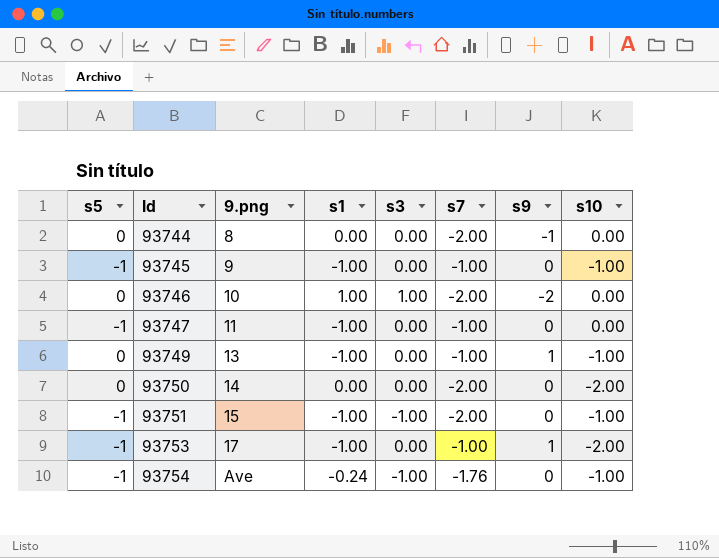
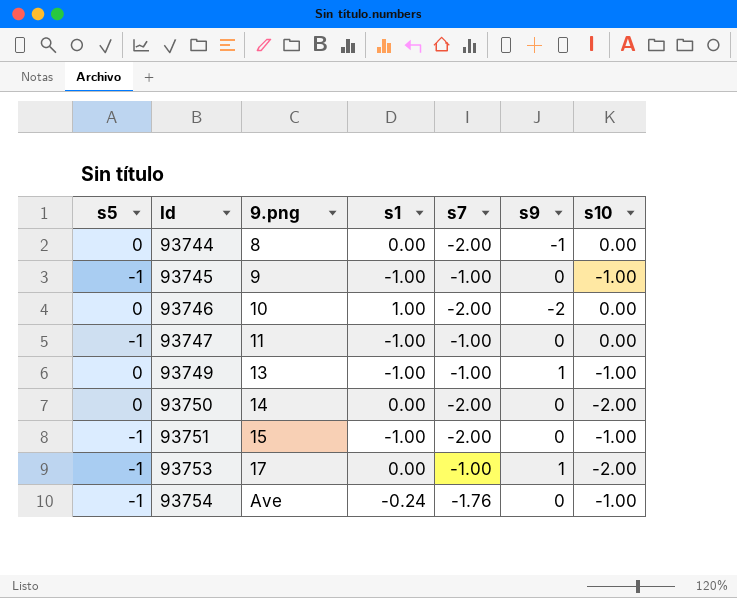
column s3 | position: 5 -> none
93753 | s1: -1.00 -> 0.00

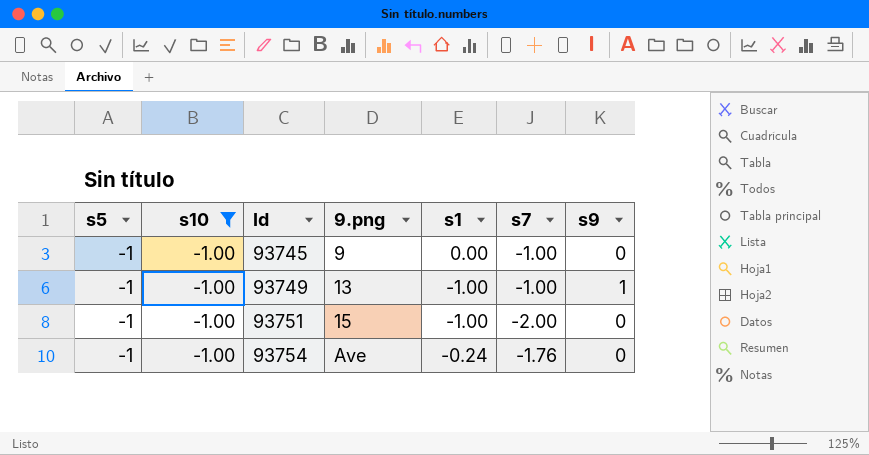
filter: none -> s10 = -1.00
column s10 | position: 7 -> 2
93745 | s1: -1.00 -> 0.00
93749 | s5: 0 -> -1

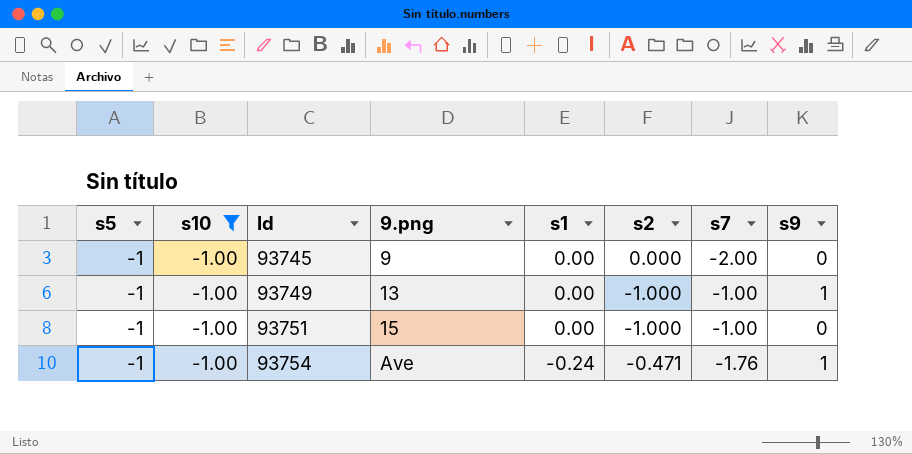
column s2 | position: none -> 6
93745 | s7: -1.00 -> -2.00
93749 | s1: -1.00 -> 0.00
93751 | s1: -1.00 -> 0.00
93751 | s7: -2.00 -> -1.00
93754 | s9: 0 -> 1

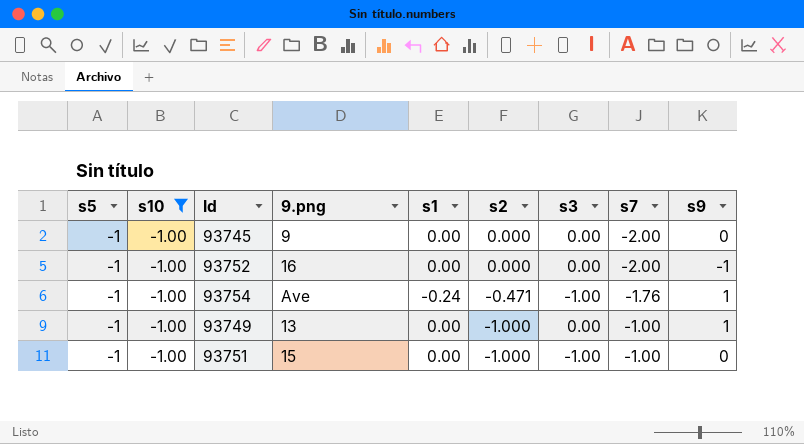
row order: Id ascending -> s2 descending
column s3 | position: none -> 7
row 93752: none -> -1 | -1.00 | 16 | 0.00 | 0.000 | 0.00 | -2.00 | -1

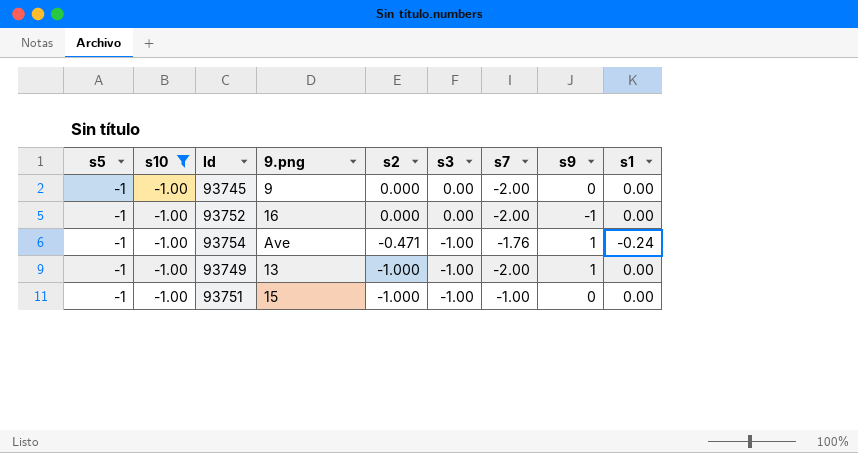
column s1 | position: 5 -> 9
93749 | s3: 0.00 -> -1.00
93749 | s7: -1.00 -> -2.00

